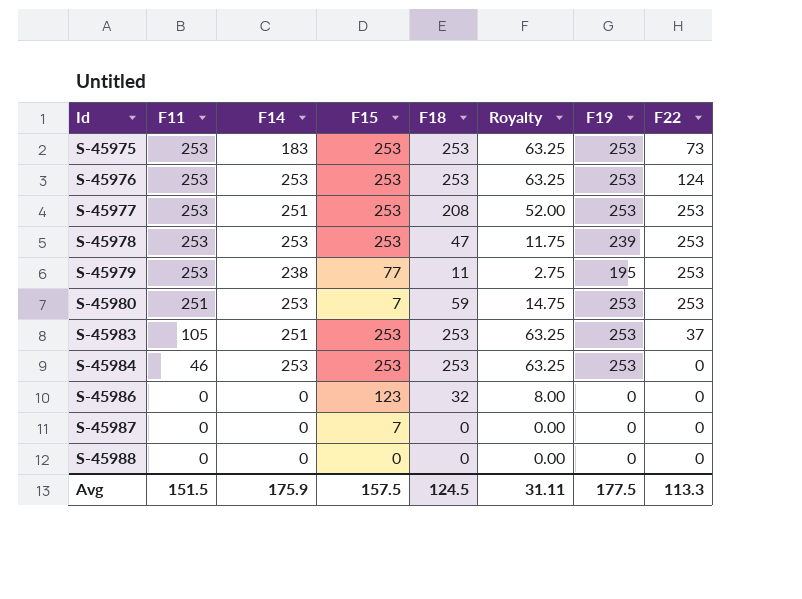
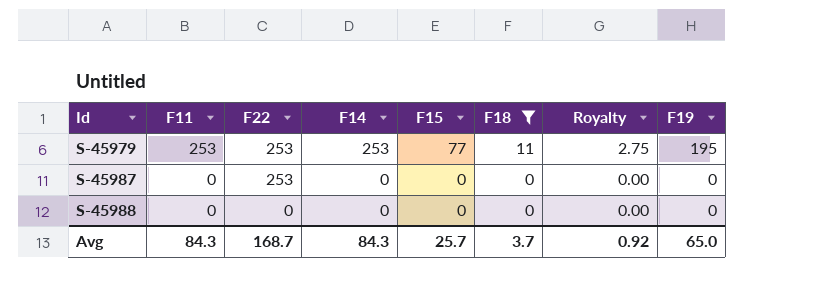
filter: none -> F18 <= 11
column F22 | position: 8 -> 3
S-45979 | F14: 238 -> 253
S-45987 | F22: 0 -> 253
S-45987 | F15: 7 -> 0
Avg | F11: 151.5 -> 84.3
Avg | F22: 113.3 -> 168.7
Avg | F14: 175.9 -> 84.3
Avg | F15: 157.5 -> 25.7
Avg | F18: 124.5 -> 3.7
Avg | Royalty: 31.11 -> 0.92
Avg | F19: 177.5 -> 65.0

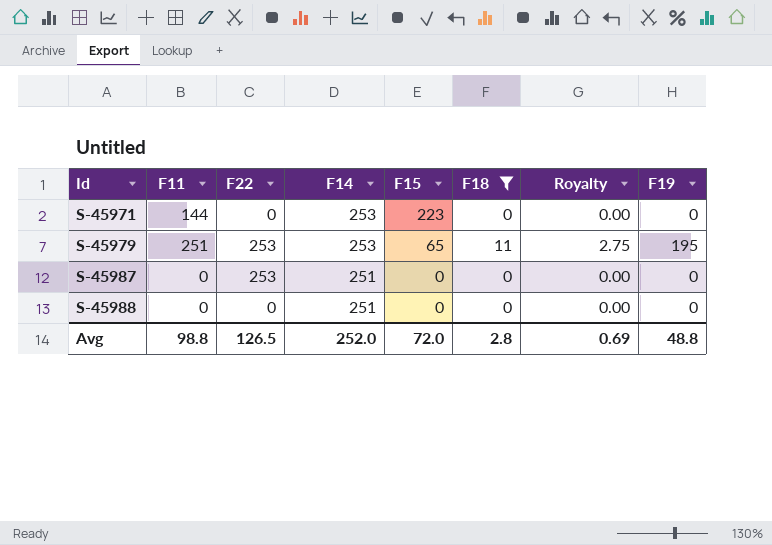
row S-45971: none -> 144 | 0 | 253 | 223 | 0 | 0.00 | 0
S-45979 | F11: 253 -> 251
S-45979 | F15: 77 -> 65
S-45987 | F14: 0 -> 251
S-45988 | F14: 0 -> 251
Avg | F11: 84.3 -> 98.8
Avg | F22: 168.7 -> 126.5
Avg | F14: 84.3 -> 252.0
Avg | F15: 25.7 -> 72.0
Avg | F18: 3.7 -> 2.8
Avg | Royalty: 0.92 -> 0.69
Avg | F19: 65.0 -> 48.8

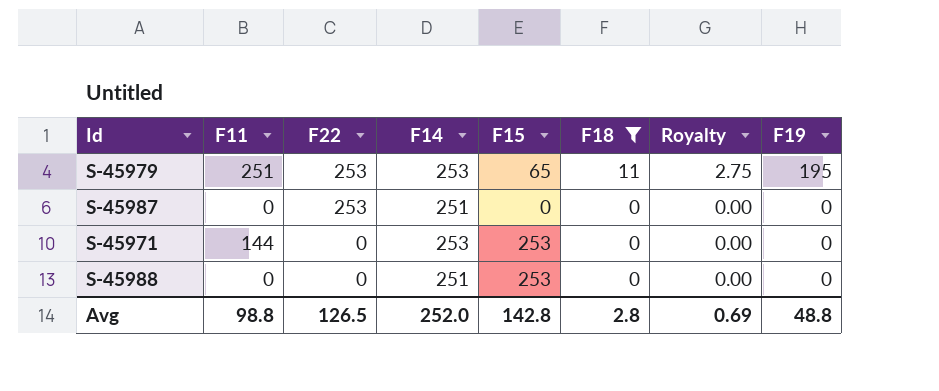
row order: Id ascending -> F22 descending
S-45971 | F15: 223 -> 253
S-45988 | F15: 0 -> 253
Avg | F15: 72.0 -> 142.8

